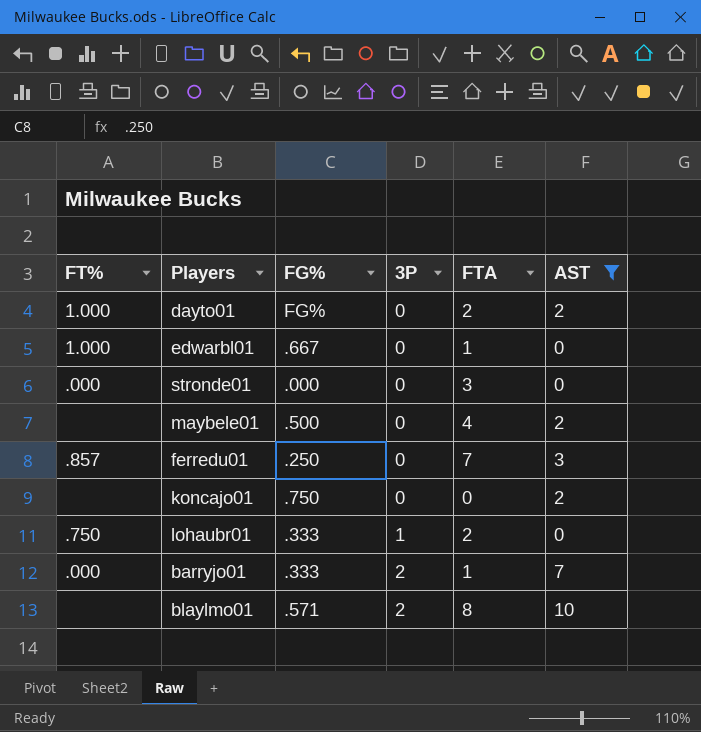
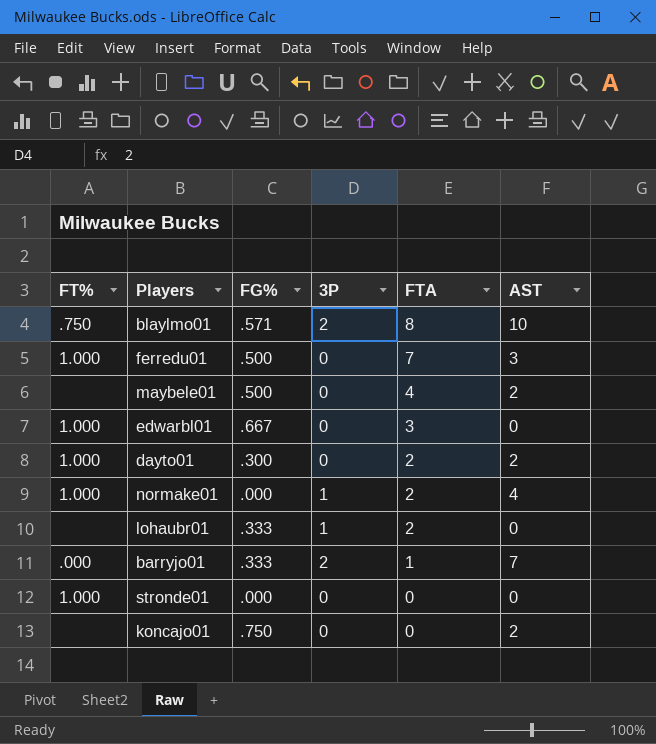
filter: AST != 4 -> none
row order: 3P ascending -> FTA descending
blaylmo01 | FT%: none -> .750
ferredu01 | FT%: .857 -> 1.000
ferredu01 | FG%: .250 -> .500
edwarbl01 | FTA: 1 -> 3
dayto01 | FG%: FG% -> .300
lohaubr01 | FT%: .750 -> none
stronde01 | FT%: .000 -> 1.000
stronde01 | FTA: 3 -> 0

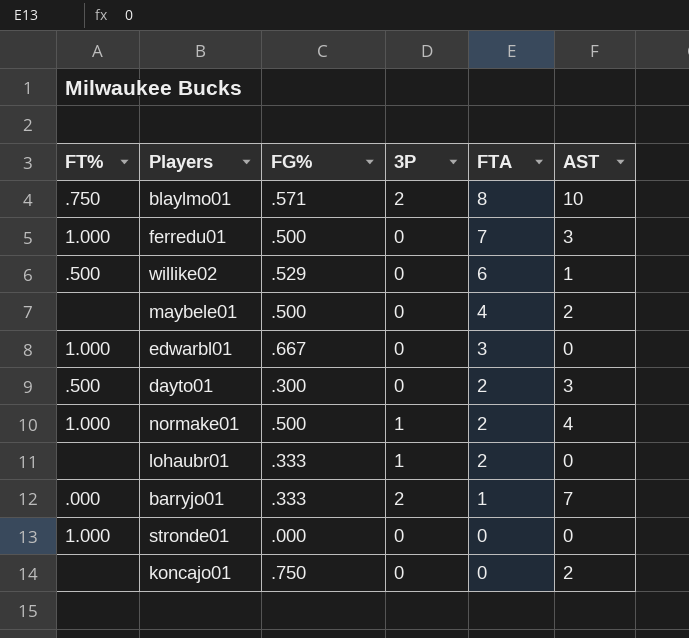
row willike02: none -> .500 | .529 | 0 | 6 | 1
dayto01 | FT%: 1.000 -> .500
dayto01 | AST: 2 -> 3
normake01 | FG%: .000 -> .500

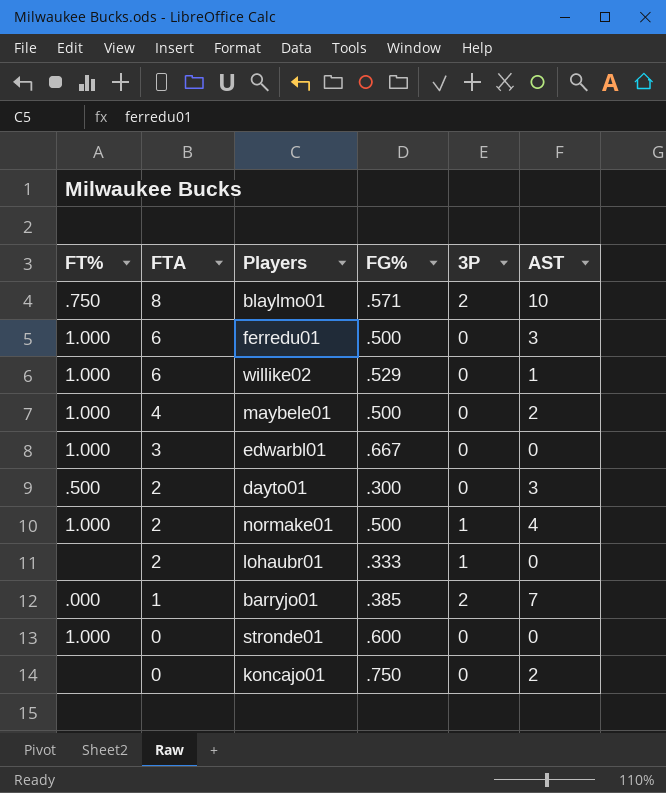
column FTA | position: 5 -> 2
ferredu01 | FTA: 7 -> 6
willike02 | FT%: .500 -> 1.000
maybele01 | FT%: none -> 1.000
barryjo01 | FG%: .333 -> .385
stronde01 | FG%: .000 -> .600

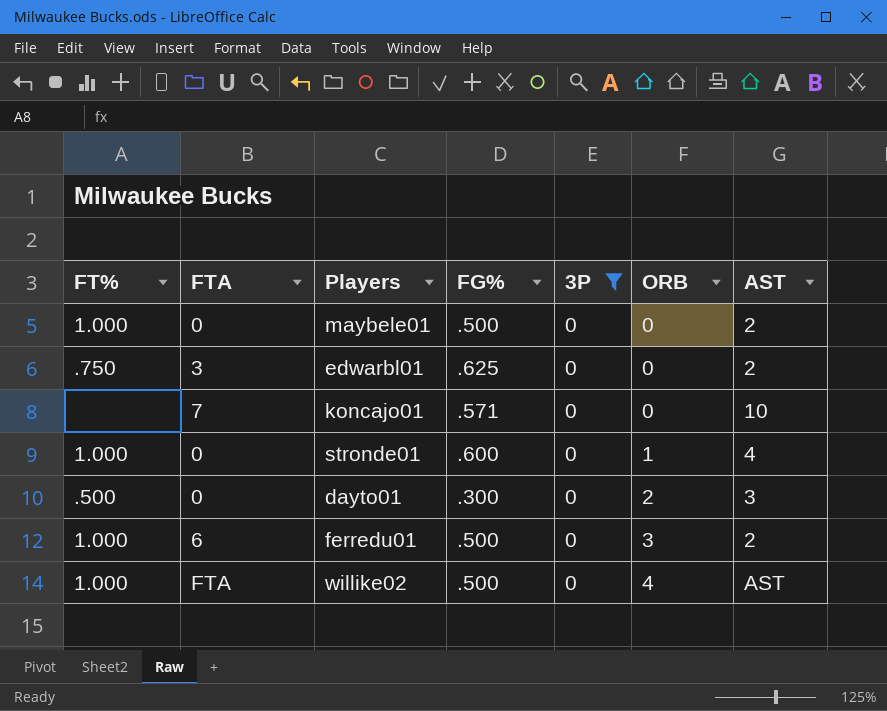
filter: none -> 3P = 0
row order: FTA descending -> ORB ascending
column ORB | position: none -> 6
maybele01 | FTA: 4 -> 0
edwarbl01 | FT%: 1.000 -> .750
edwarbl01 | FG%: .667 -> .625
edwarbl01 | AST: 0 -> 2
koncajo01 | FTA: 0 -> 7
koncajo01 | FG%: .750 -> .571
koncajo01 | AST: 2 -> 10
stronde01 | AST: 0 -> 4
dayto01 | FTA: 2 -> 0
ferredu01 | AST: 3 -> 2
willike02 | FTA: 6 -> FTA
willike02 | FG%: .529 -> .500
willike02 | AST: 1 -> AST

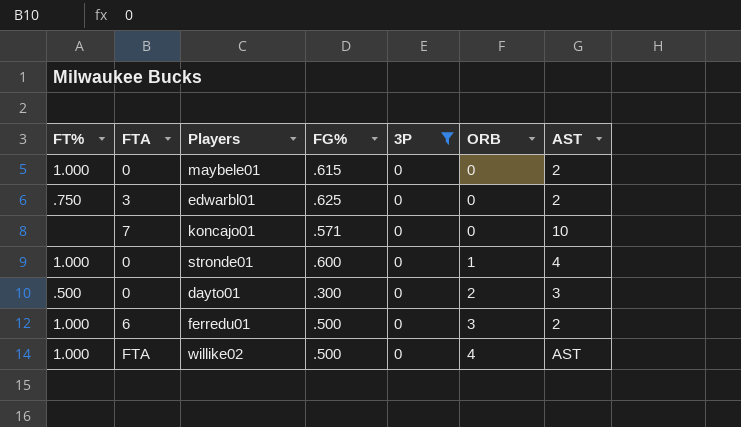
maybele01 | FG%: .500 -> .615

